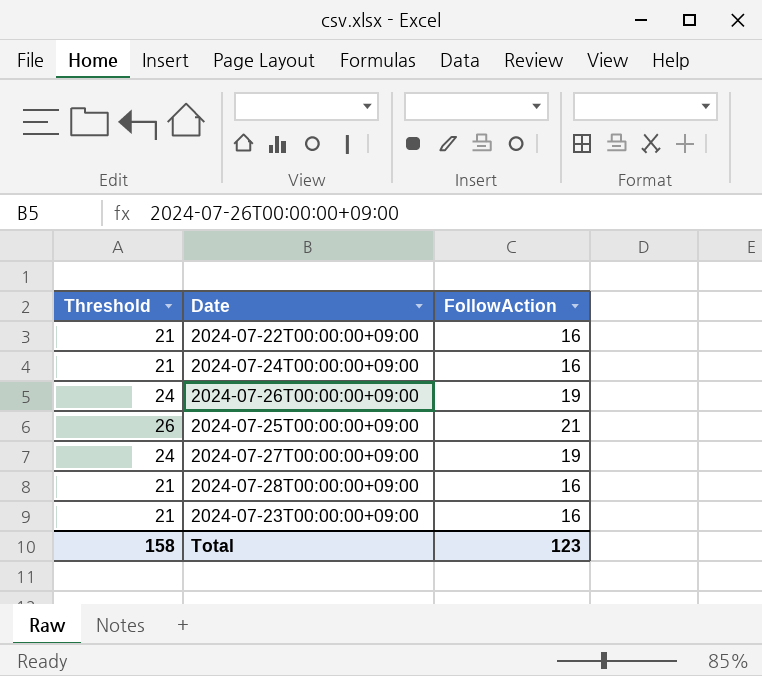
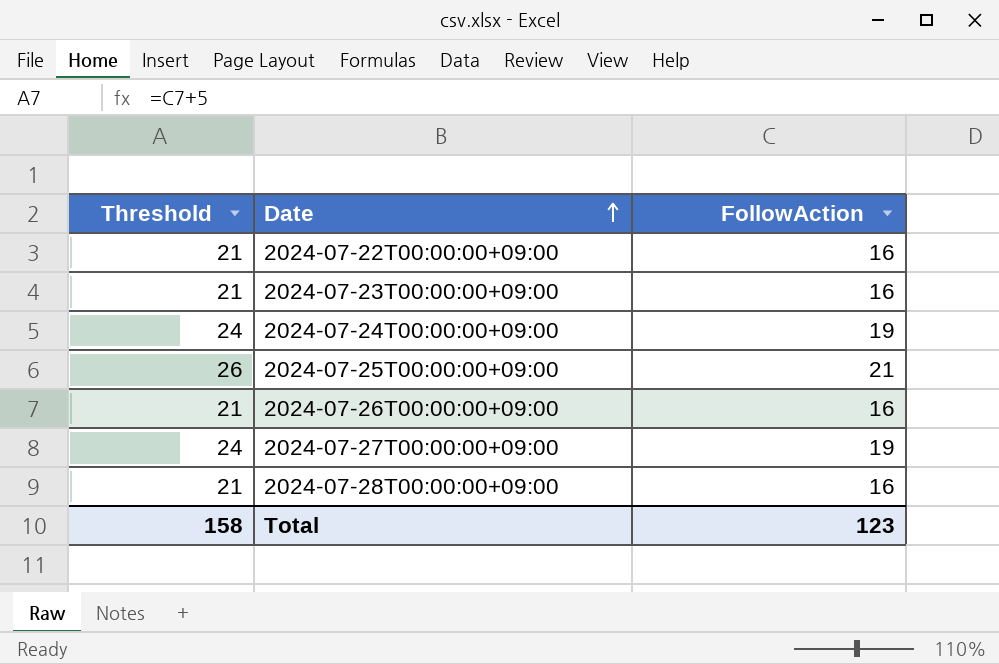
row order: none -> Date ascending
2024-07-24T00:00:00+09:00 | Threshold: 21 -> 24
2024-07-24T00:00:00+09:00 | FollowAction: 16 -> 19
2024-07-26T00:00:00+09:00 | Threshold: 24 -> 21
2024-07-26T00:00:00+09:00 | FollowAction: 19 -> 16

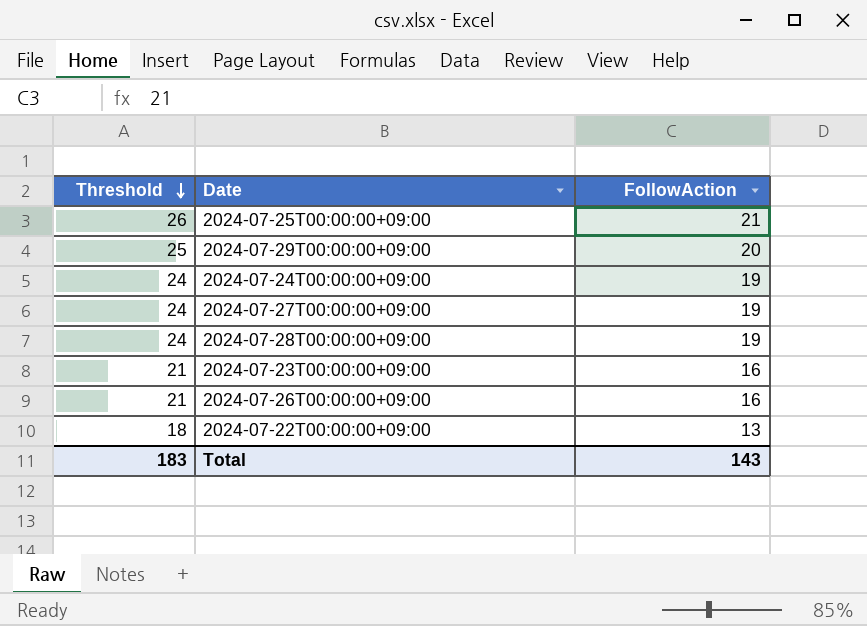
row order: Date ascending -> Threshold descending
row 2024-07-29T00:00:00+09:00: none -> 25 | 20
2024-07-28T00:00:00+09:00 | Threshold: 21 -> 24
2024-07-28T00:00:00+09:00 | FollowAction: 16 -> 19
2024-07-22T00:00:00+09:00 | Threshold: 21 -> 18
2024-07-22T00:00:00+09:00 | FollowAction: 16 -> 13
Total | Threshold: 158 -> 183
Total | FollowAction: 123 -> 143

